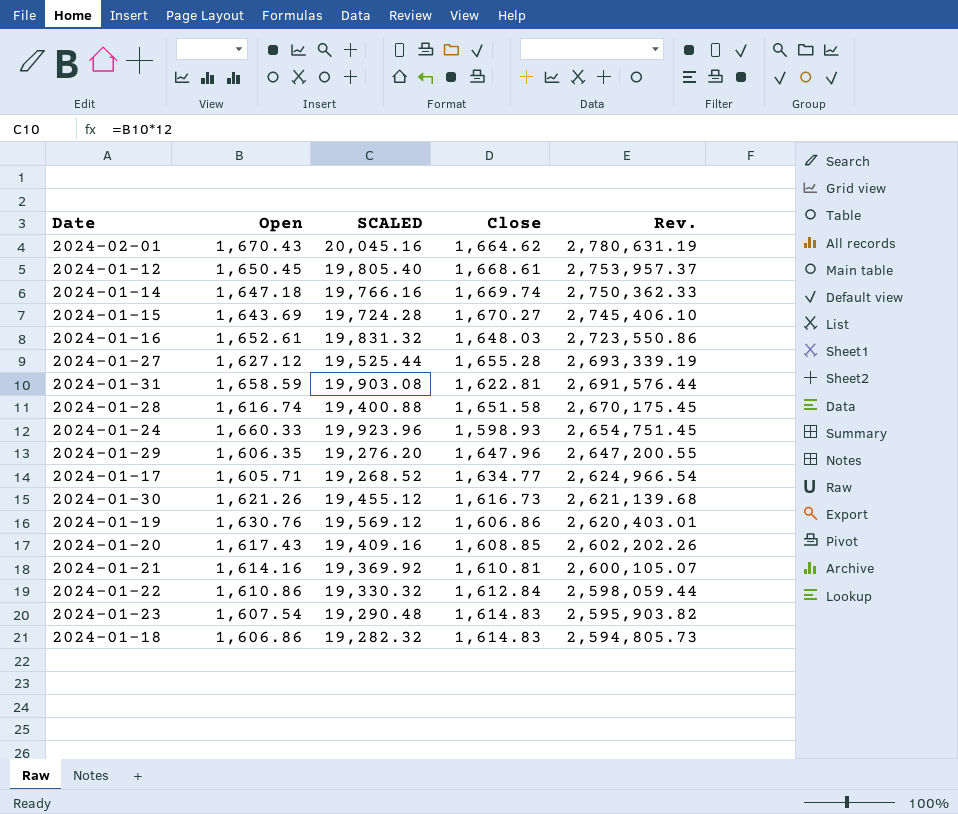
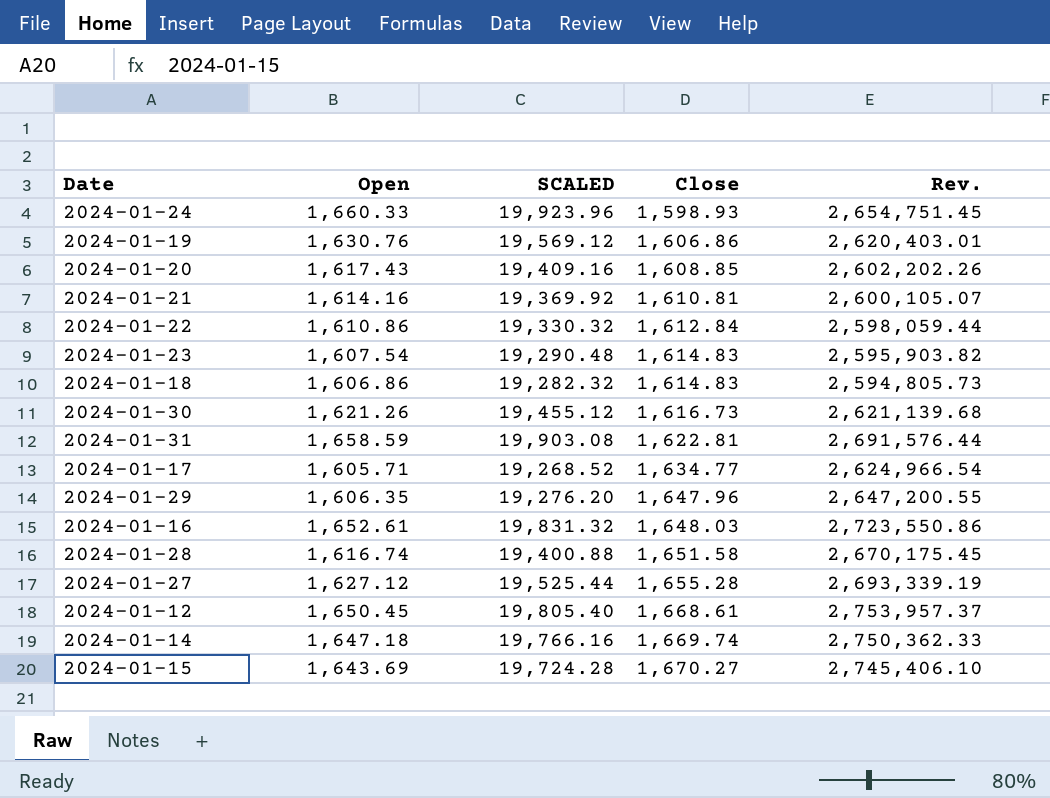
row order: Rev. descending -> Close ascending
row 2024-02-01: 1,670.43 | 20,045.16 | 1,664.62 | 2,780,631.19 -> none

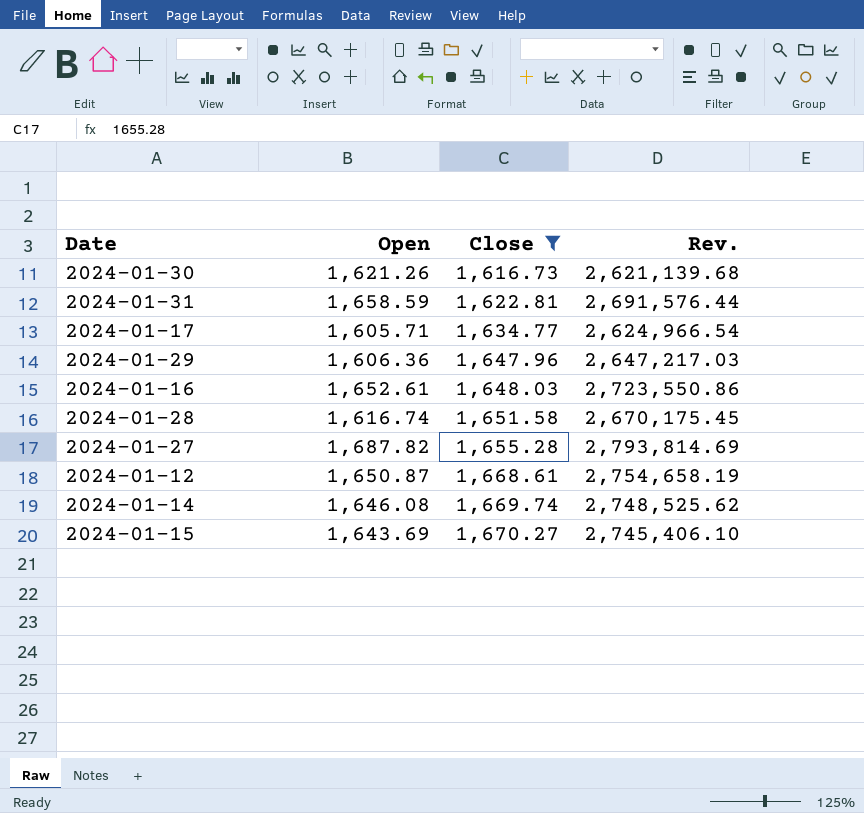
filter: none -> Close >= 1,616.73
column SCALED | formula: [Open] * 12 -> none
2024-01-29 | Open: 1,606.35 -> 1,606.36
2024-01-29 | Rev.: 2,647,200.55 -> 2,647,217.03
2024-01-27 | Open: 1,627.12 -> 1,687.82
2024-01-27 | Rev.: 2,693,339.19 -> 2,793,814.69
2024-01-12 | Open: 1,650.45 -> 1,650.87
2024-01-12 | Rev.: 2,753,957.37 -> 2,754,658.19
2024-01-14 | Open: 1,647.18 -> 1,646.08
2024-01-14 | Rev.: 2,750,362.33 -> 2,748,525.62

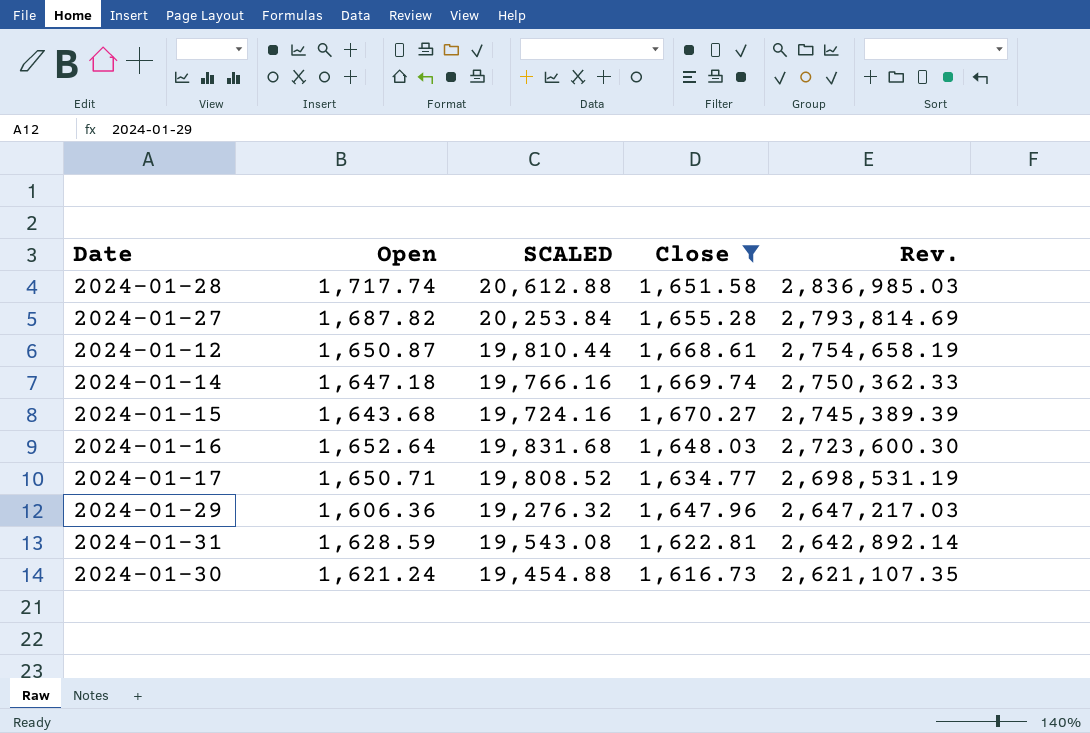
row order: Close ascending -> Rev. descending
column SCALED | formula: none -> [Open] * 12
2024-01-28 | Open: 1,616.74 -> 1,717.74
2024-01-28 | Rev.: 2,670,175.45 -> 2,836,985.03
2024-01-14 | Open: 1,646.08 -> 1,647.18
2024-01-14 | Rev.: 2,748,525.62 -> 2,750,362.33
2024-01-15 | Open: 1,643.69 -> 1,643.68
2024-01-15 | Rev.: 2,745,406.10 -> 2,745,389.39
2024-01-16 | Open: 1,652.61 -> 1,652.64
2024-01-16 | Rev.: 2,723,550.86 -> 2,723,600.30
2024-01-17 | Open: 1,605.71 -> 1,650.71
2024-01-17 | Rev.: 2,624,966.54 -> 2,698,531.19
2024-01-31 | Open: 1,658.59 -> 1,628.59
2024-01-31 | Rev.: 2,691,576.44 -> 2,642,892.14
2024-01-30 | Open: 1,621.26 -> 1,621.24
2024-01-30 | Rev.: 2,621,139.68 -> 2,621,107.35

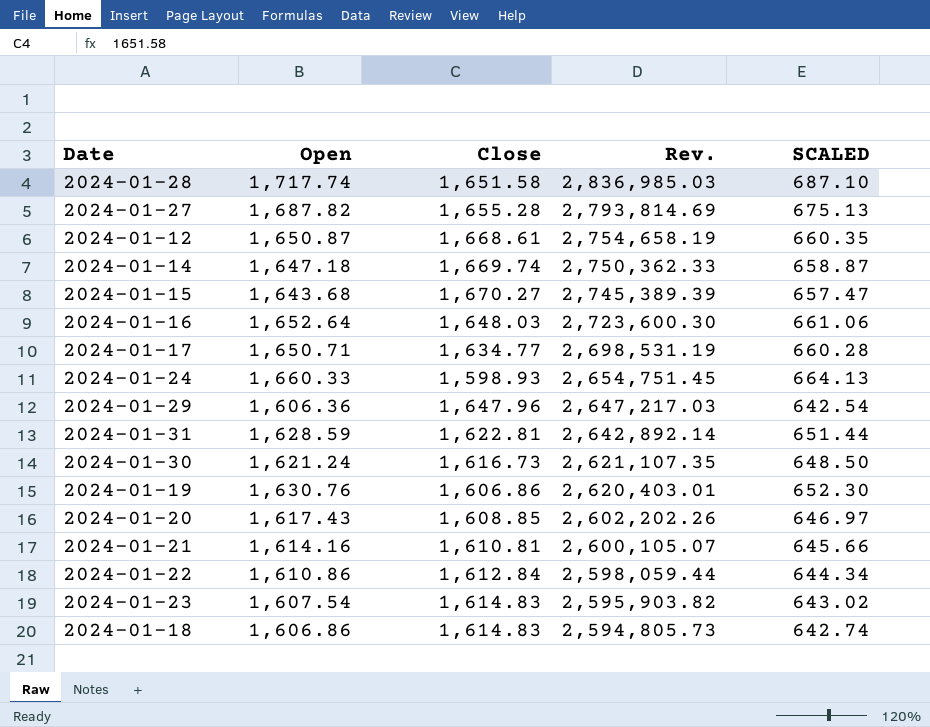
filter: Close >= 1,616.73 -> none
column SCALED | formula: [Open] * 12 -> [Open] * 0.4
column SCALED | position: 3 -> 5

